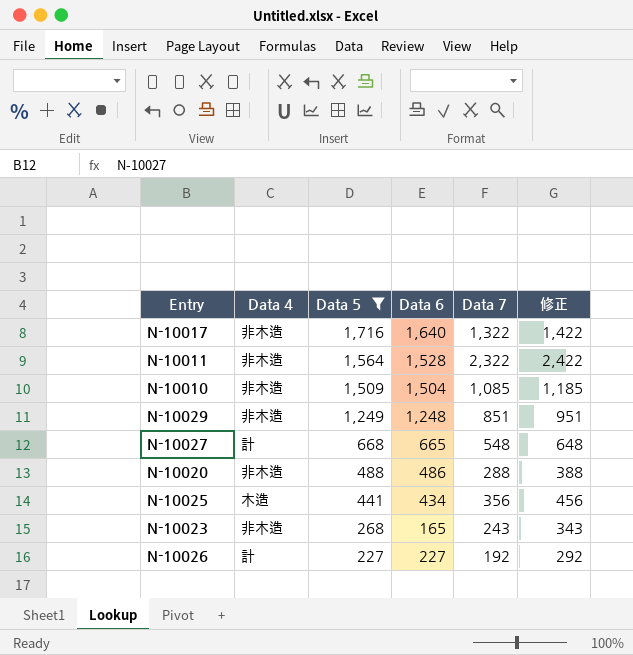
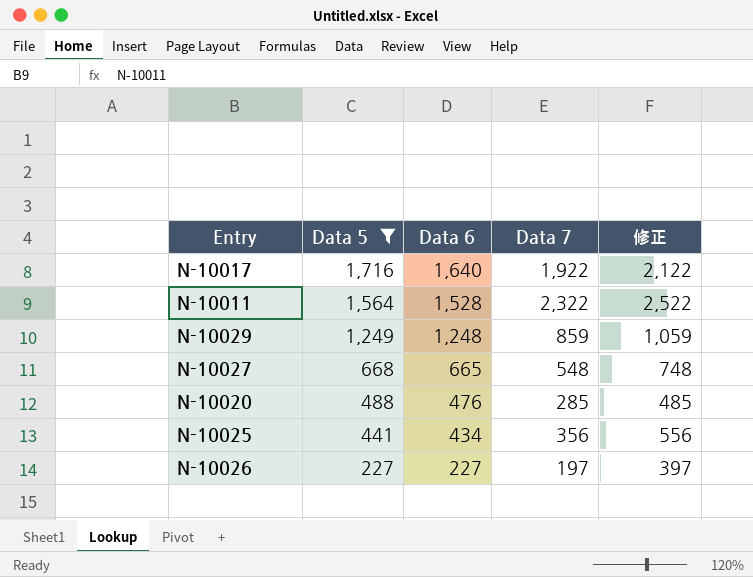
column Data 4 | position: 2 -> none
column 修正 | formula: [Data 7] + 100 -> [Data 7] + 200
row N-10010: 非木造 | 1,509 | 1,504 | 1,085 | 1,185 -> none
row N-10023: 非木造 | 268 | 165 | 243 | 343 -> none
N-10017 | Data 7: 1,322 -> 1,922
N-10029 | Data 7: 851 -> 859
N-10020 | Data 6: 486 -> 476
N-10020 | Data 7: 288 -> 285
N-10026 | Data 7: 192 -> 197

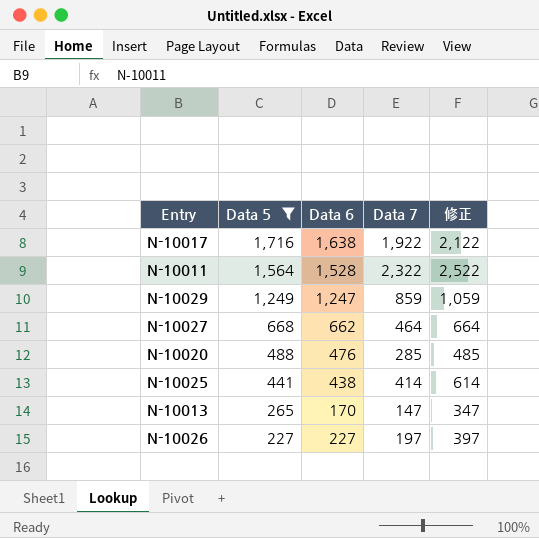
N-10017 | Data 6: 1,640 -> 1,638
N-10029 | Data 6: 1,248 -> 1,247
N-10027 | Data 6: 665 -> 662
N-10027 | Data 7: 548 -> 464
N-10027 | 修正: 748 -> 664
N-10025 | Data 6: 434 -> 438
N-10025 | Data 7: 356 -> 414
N-10025 | 修正: 556 -> 614
row N-10013: none -> 265 | 170 | 147 | 347

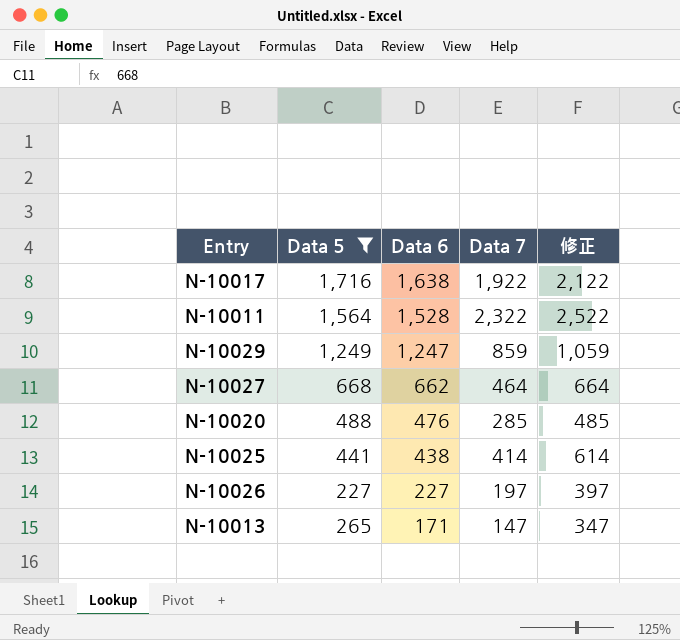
row order: Data 5 descending -> Data 6 descending
N-10013 | Data 6: 170 -> 171

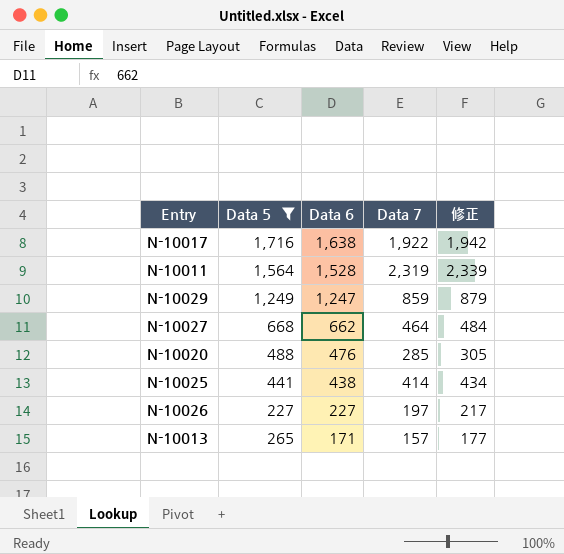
column 修正 | formula: [Data 7] + 200 -> [Data 7] + 20
N-10011 | Data 7: 2,322 -> 2,319
N-10013 | Data 7: 147 -> 157

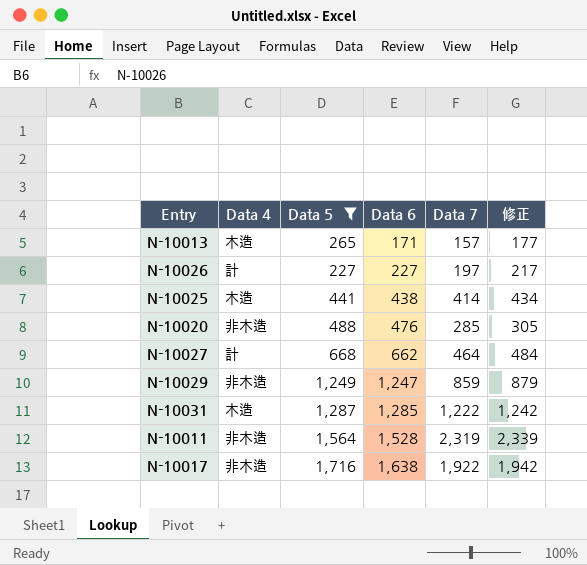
row order: Data 6 descending -> Data 6 ascending
column Data 4 | position: none -> 2
row N-10031: none -> 木造 | 1,287 | 1,285 | 1,222 | 1,242

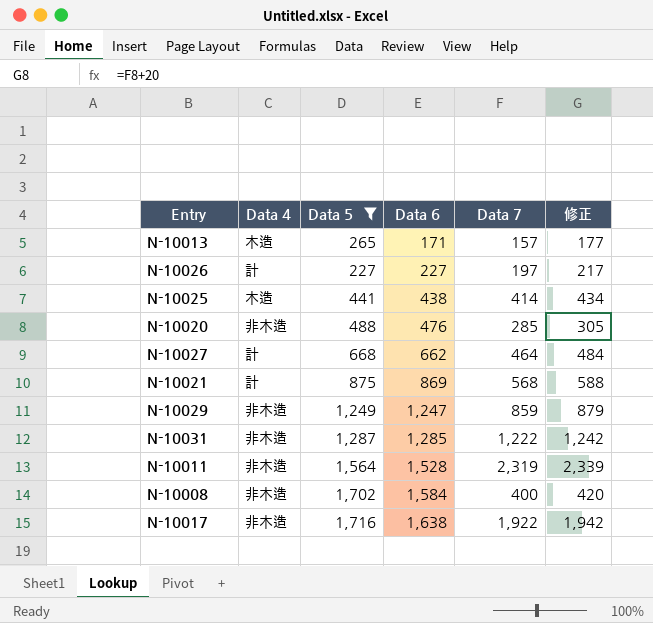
row N-10021: none -> 計 | 875 | 869 | 568 | 588
N-10031 | Data 4: 木造 -> 非木造
row N-10008: none -> 非木造 | 1,702 | 1,584 | 400 | 420

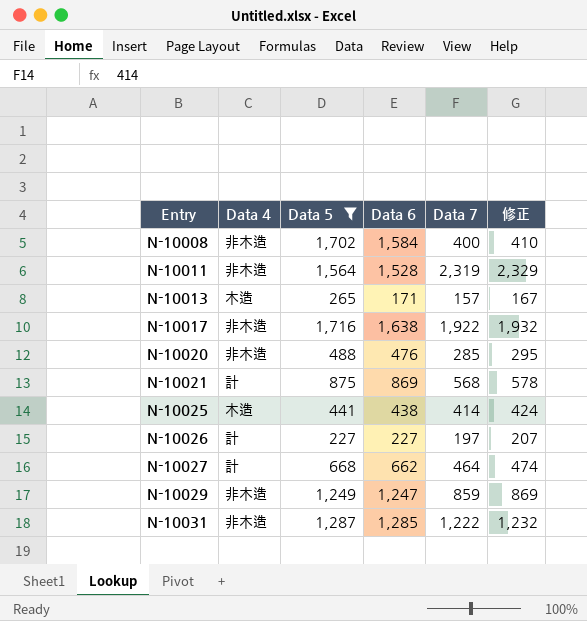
row order: Data 6 ascending -> Entry ascending
column 修正 | formula: [Data 7] + 20 -> [Data 7] + 10

